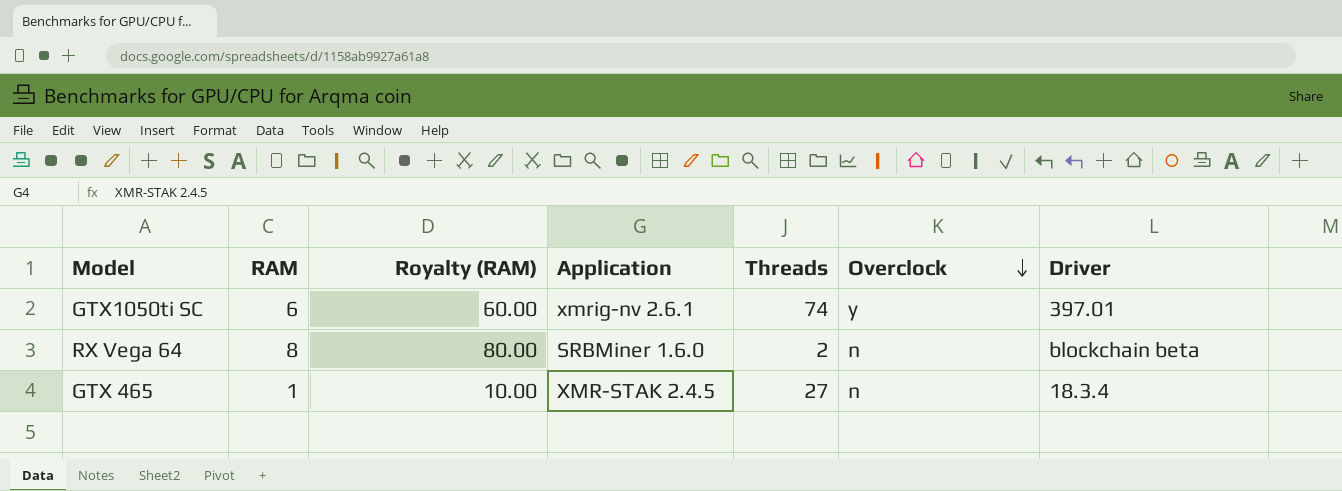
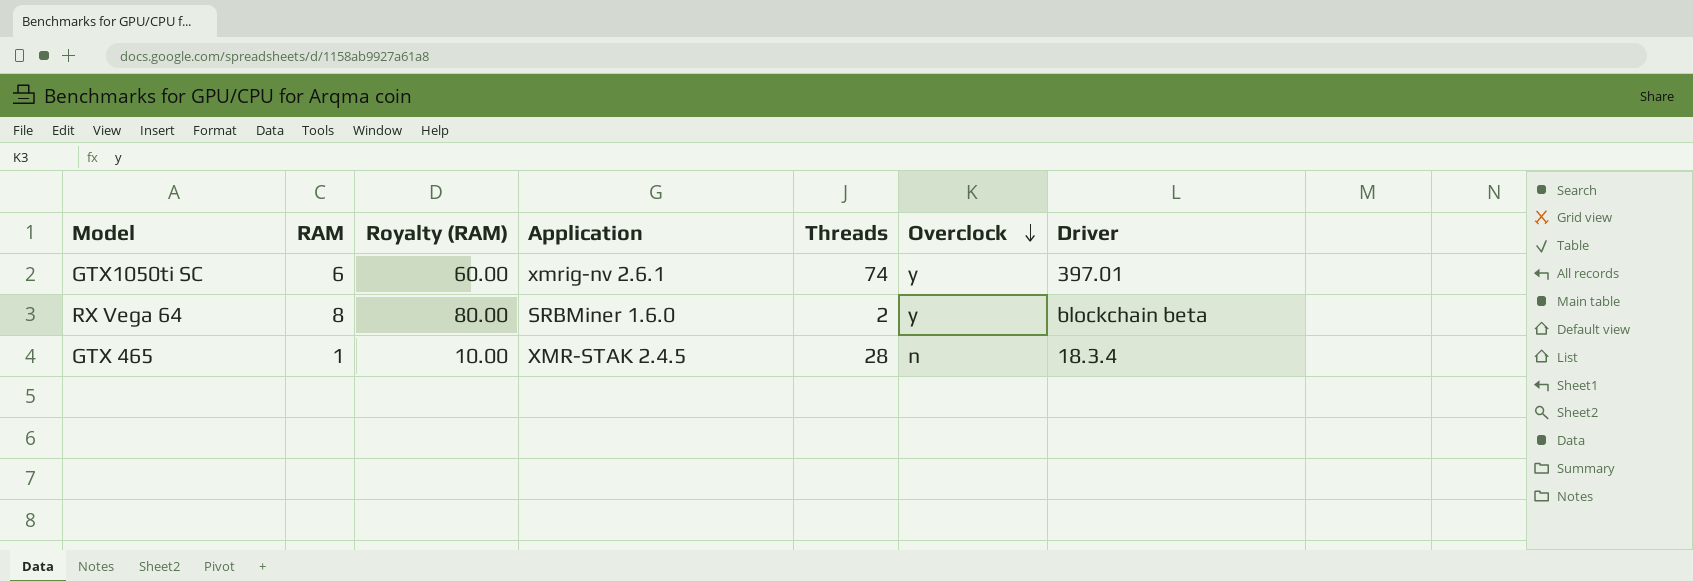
RX Vega 64 | Overclock: n -> y
GTX 465 | Threads: 27 -> 28

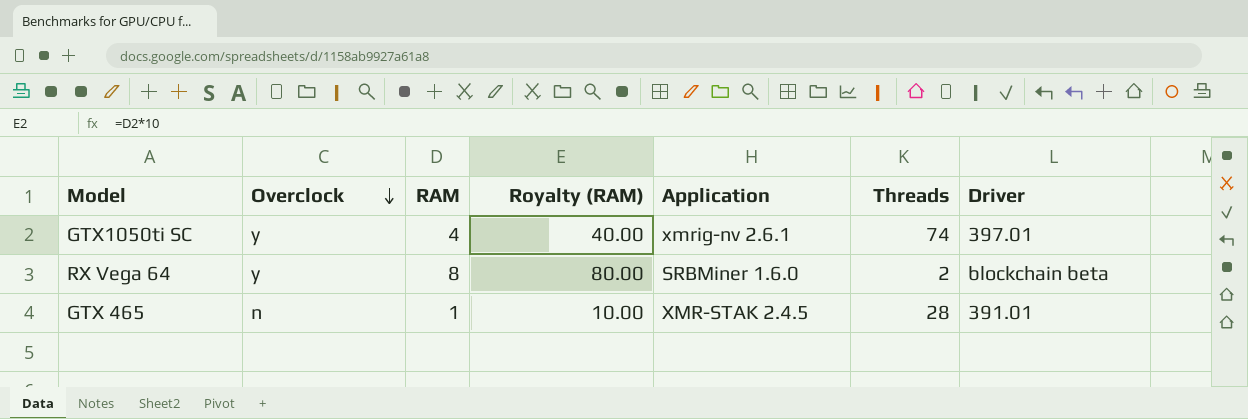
column Overclock | position: 6 -> 2
GTX1050ti SC | RAM: 6 -> 4
GTX1050ti SC | Royalty (RAM): 60.00 -> 40.00
GTX 465 | Driver: 18.3.4 -> 391.01

